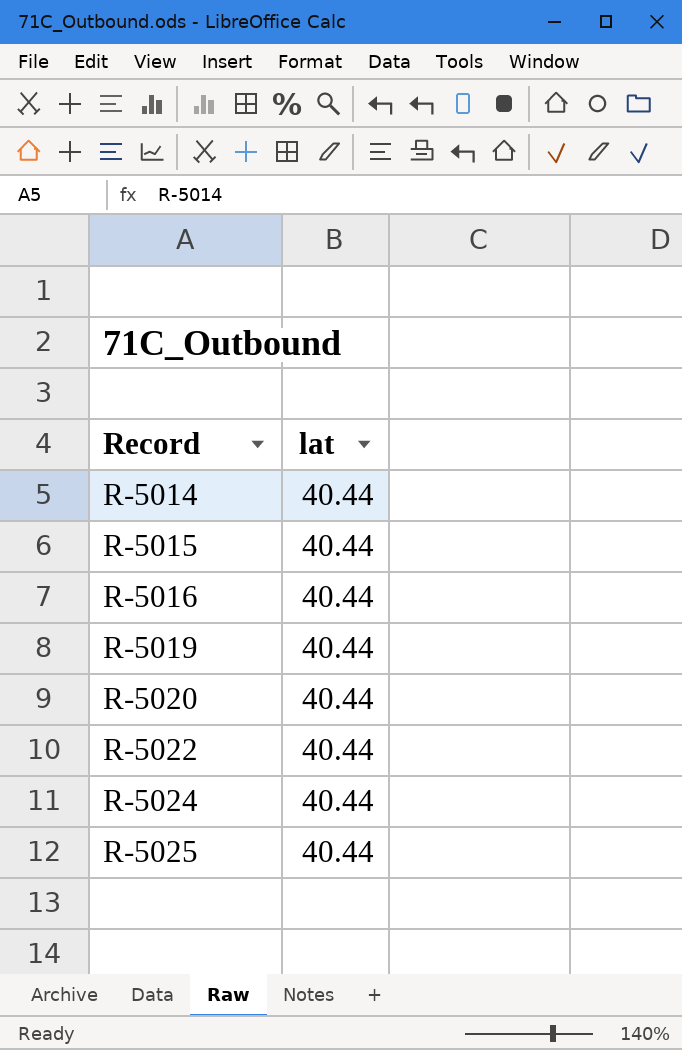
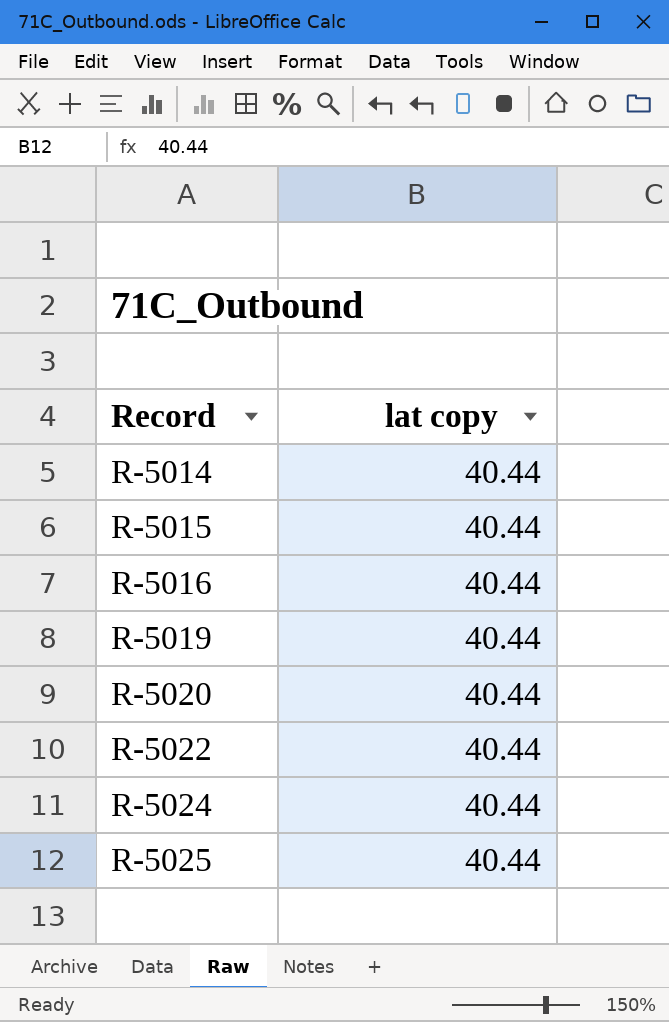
column name: lat -> lat copy

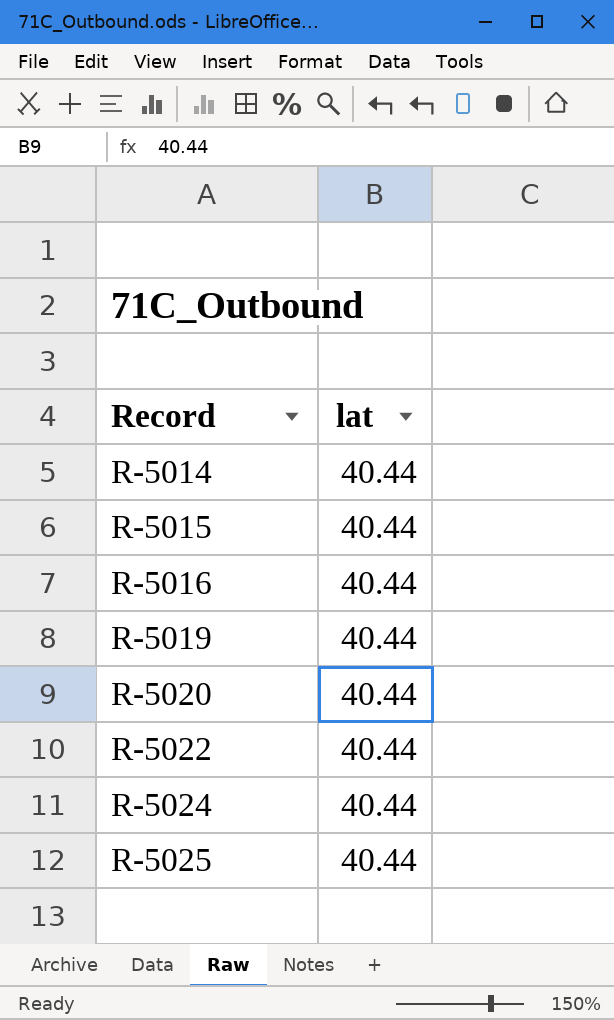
column name: lat copy -> lat

